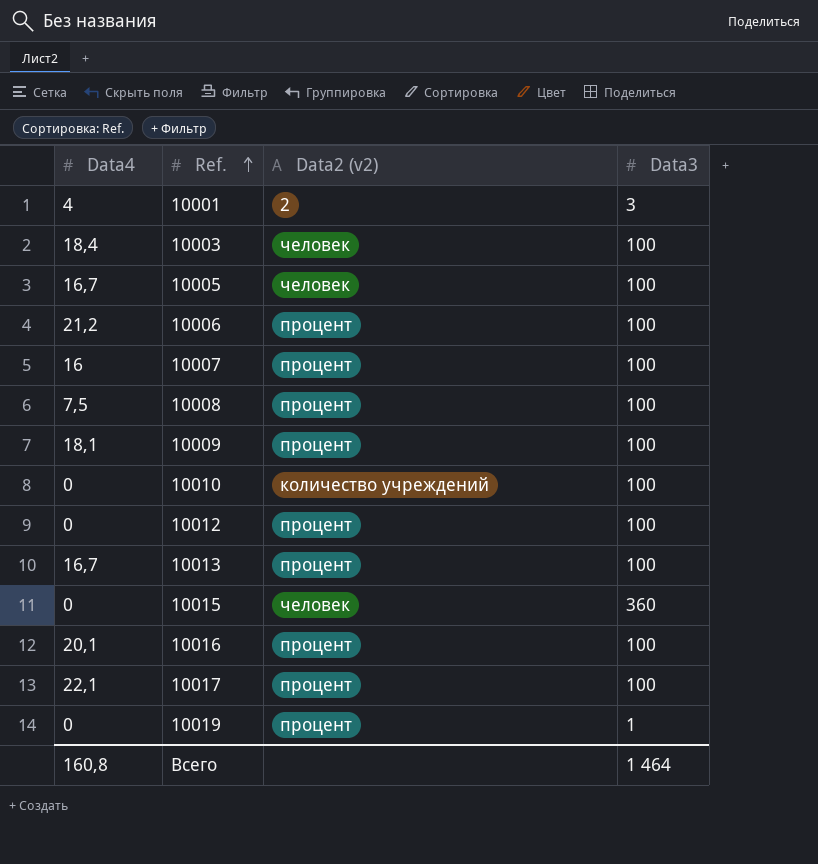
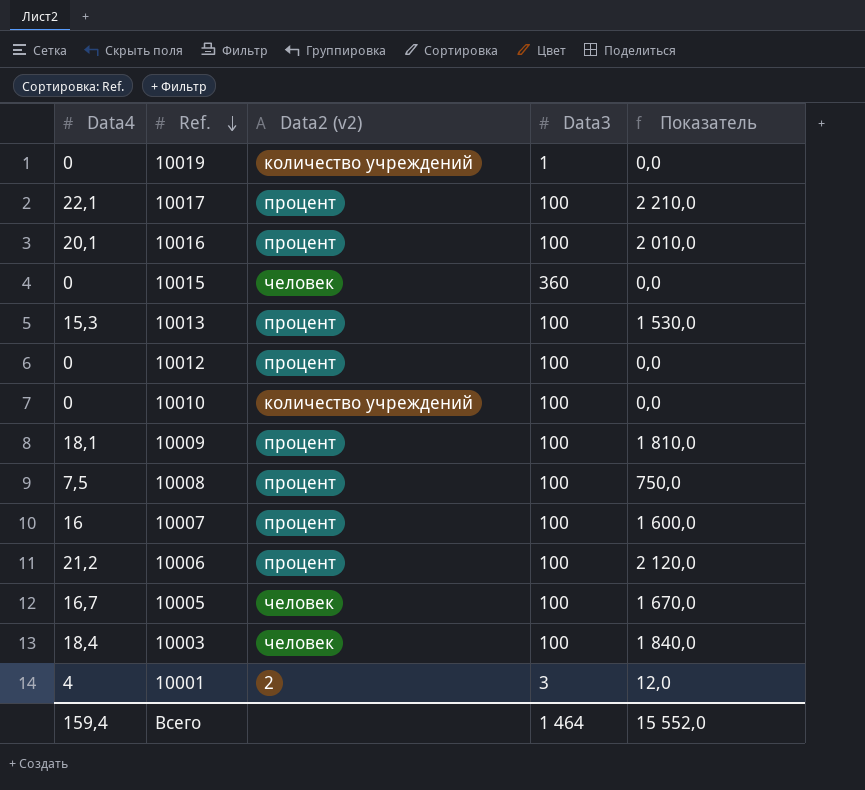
row order: Ref. ascending -> Ref. descending
column Показатель | formula: none -> [Data4] * [Data3]
10019 | Data2 (v2): процент -> количество учреждений
10013 | Data4: 16,7 -> 15,3
Всего | Data4: 160,8 -> 159,4

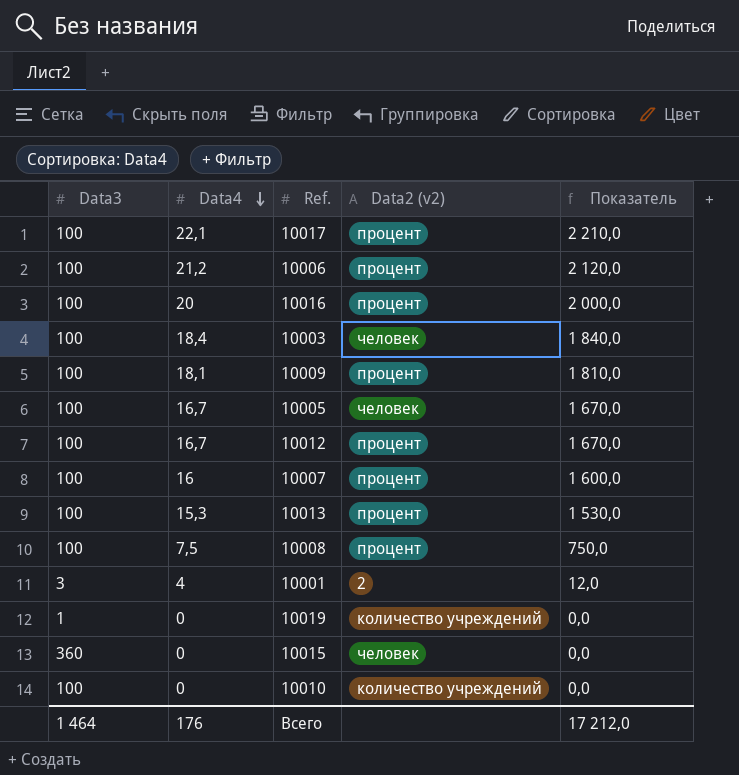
row order: Ref. descending -> Data4 descending
column Data3 | position: 4 -> 1
10016 | Data4: 20,1 -> 20
10016 | Показатель: 2 010,0 -> 2 000,0
10012 | Data4: 0 -> 16,7
10012 | Показатель: 0,0 -> 1 670,0
Всего | Data4: 159,4 -> 176
Всего | Показатель: 15 552,0 -> 17 212,0

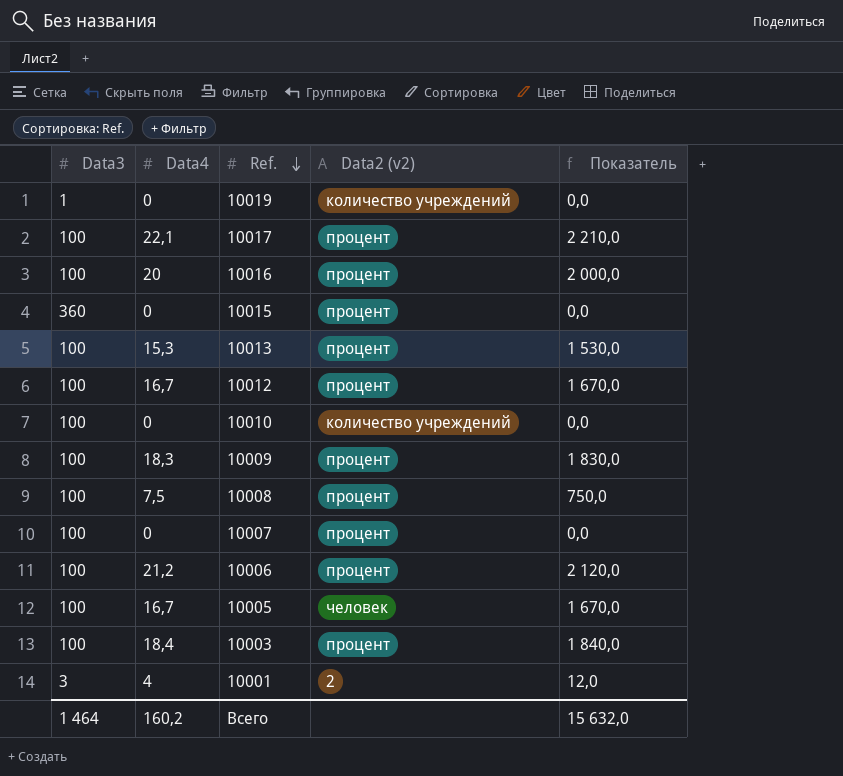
row order: Data4 descending -> Ref. descending
10015 | Data2 (v2): человек -> процент
10009 | Data4: 18,1 -> 18,3
10009 | Показатель: 1 810,0 -> 1 830,0
10007 | Data4: 16 -> 0
10007 | Показатель: 1 600,0 -> 0,0
10003 | Data2 (v2): человек -> процент
Всего | Data4: 176 -> 160,2
Всего | Показатель: 17 212,0 -> 15 632,0

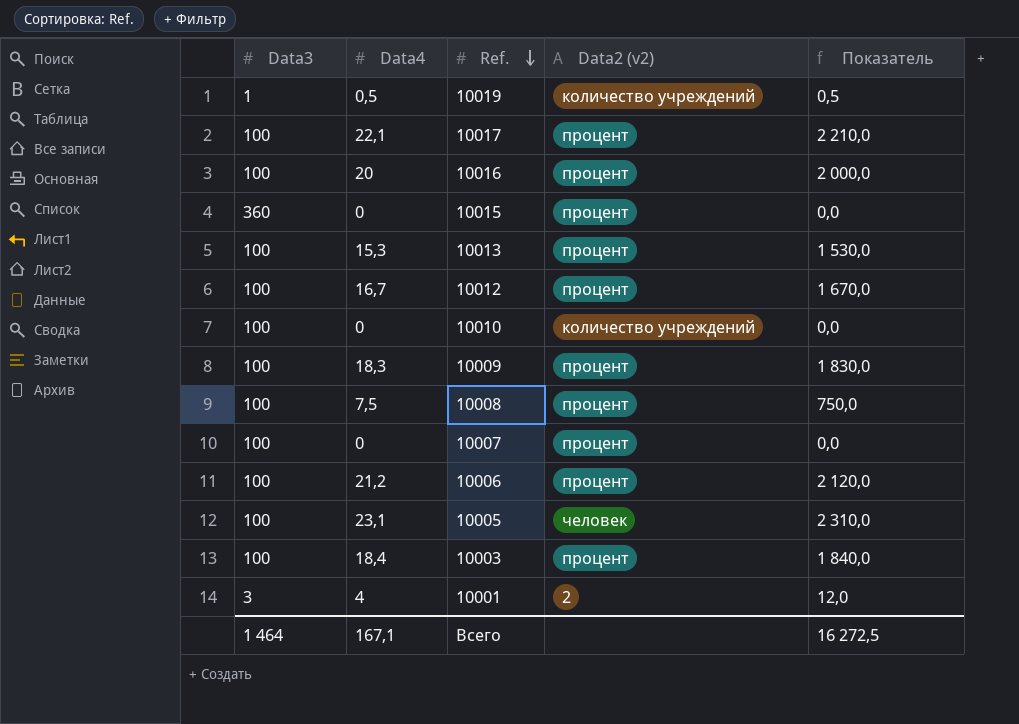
10019 | Data4: 0 -> 0,5
10019 | Показатель: 0,0 -> 0,5
10005 | Data4: 16,7 -> 23,1
10005 | Показатель: 1 670,0 -> 2 310,0
Всего | Data4: 160,2 -> 167,1
Всего | Показатель: 15 632,0 -> 16 272,5

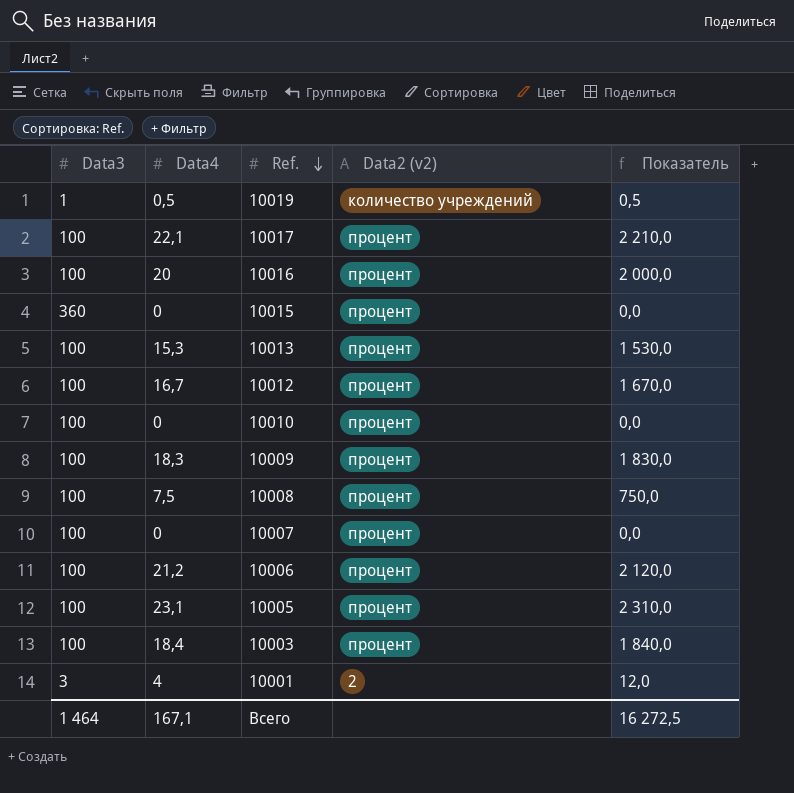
10010 | Data2 (v2): количество учреждений -> процент
10005 | Data2 (v2): человек -> процент

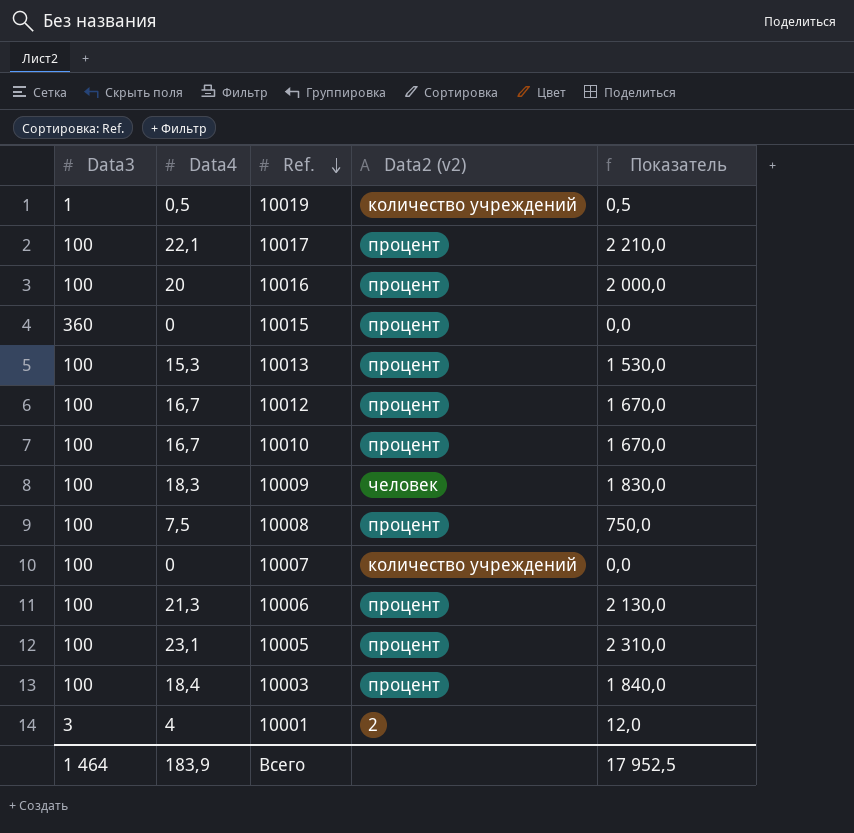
10010 | Data4: 0 -> 16,7
10010 | Показатель: 0,0 -> 1 670,0
10009 | Data2 (v2): процент -> человек
10007 | Data2 (v2): процент -> количество учреждений
10006 | Data4: 21,2 -> 21,3
10006 | Показатель: 2 120,0 -> 2 130,0
Всего | Data4: 167,1 -> 183,9
Всего | Показатель: 16 272,5 -> 17 952,5

